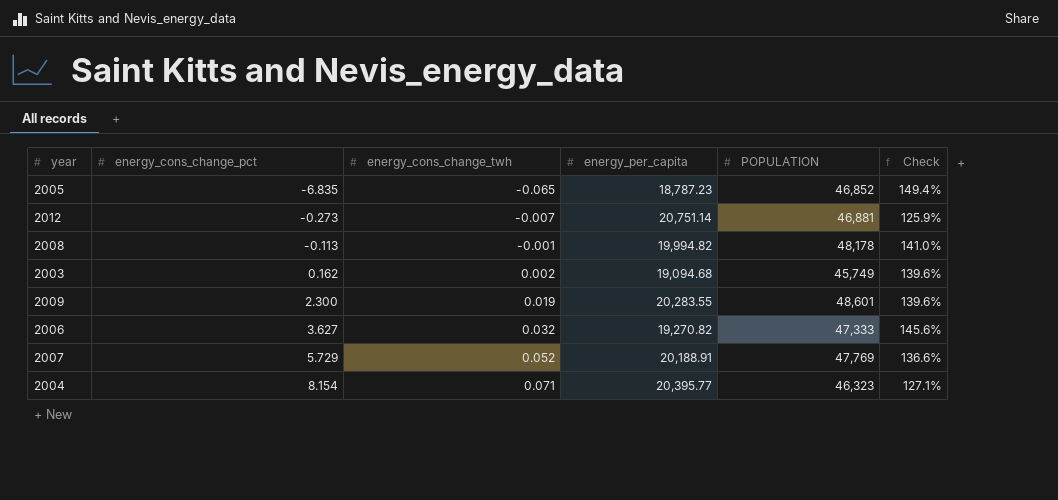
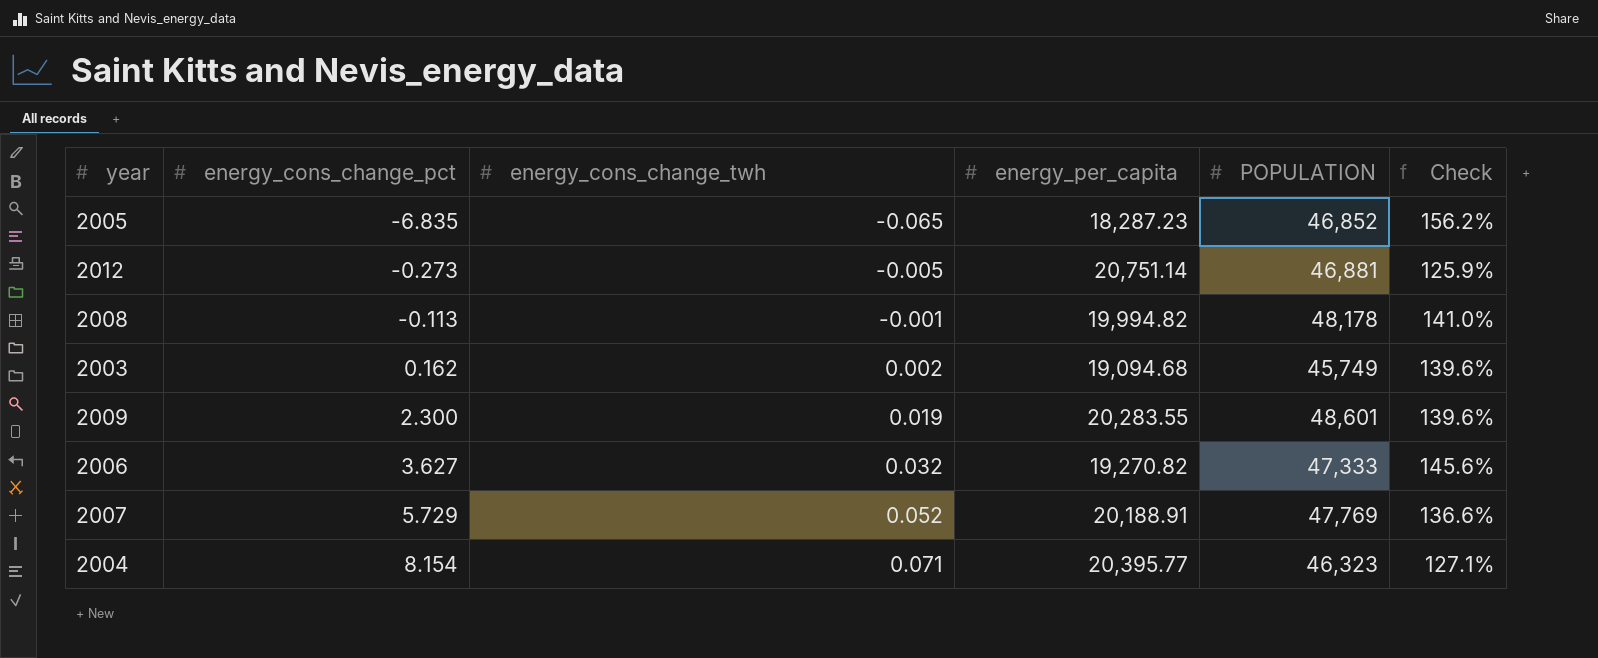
2005 | energy_per_capita: 18,787.23 -> 18,287.23
2005 | Check: 149.4% -> 156.2%
2012 | energy_cons_change_twh: -0.007 -> -0.005

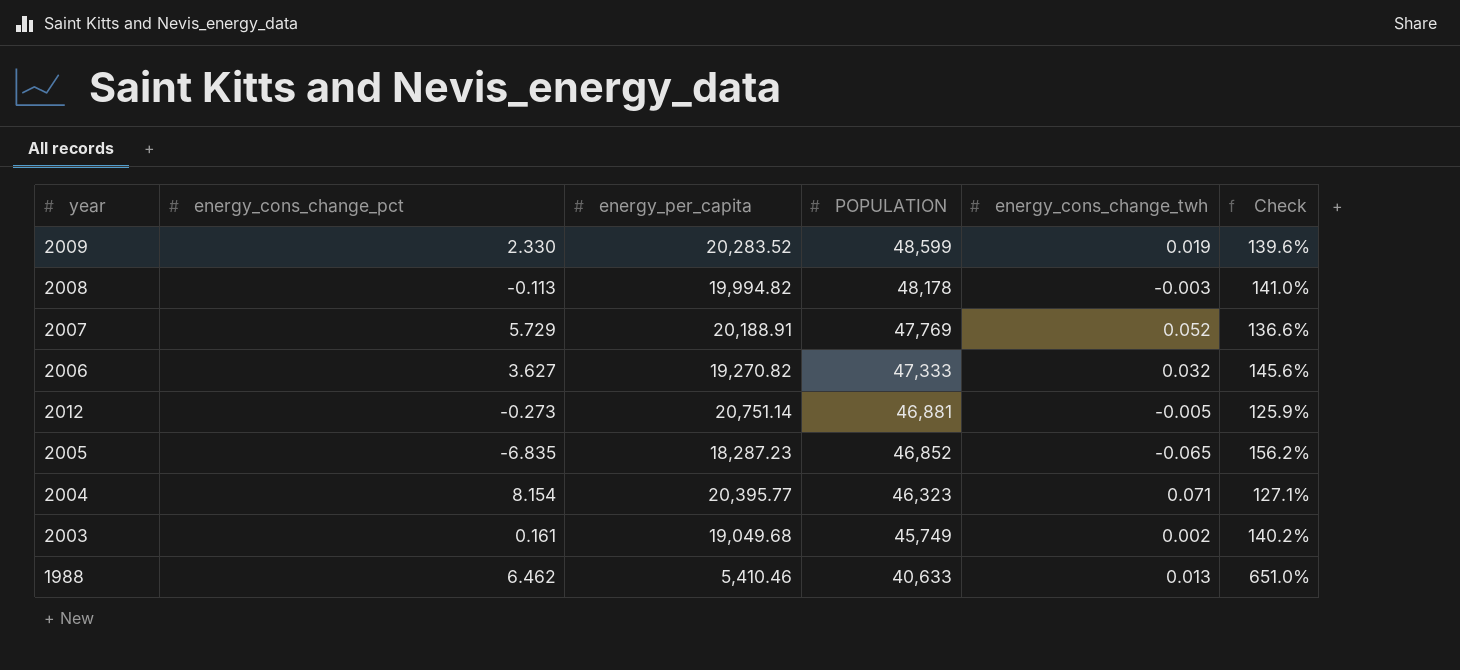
row order: energy_cons_change_pct ascending -> POPULATION descending
column energy_cons_change_twh | position: 3 -> 5
2009 | energy_cons_change_pct: 2.300 -> 2.330
2009 | energy_per_capita: 20,283.55 -> 20,283.52
2009 | POPULATION: 48,601 -> 48,599
2008 | energy_cons_change_twh: -0.001 -> -0.003
2003 | energy_cons_change_pct: 0.162 -> 0.161
2003 | energy_per_capita: 19,094.68 -> 19,049.68
2003 | Check: 139.6% -> 140.2%
row 1988: none -> 6.462 | 5,410.46 | 40,633 | 0.013 | 651.0%

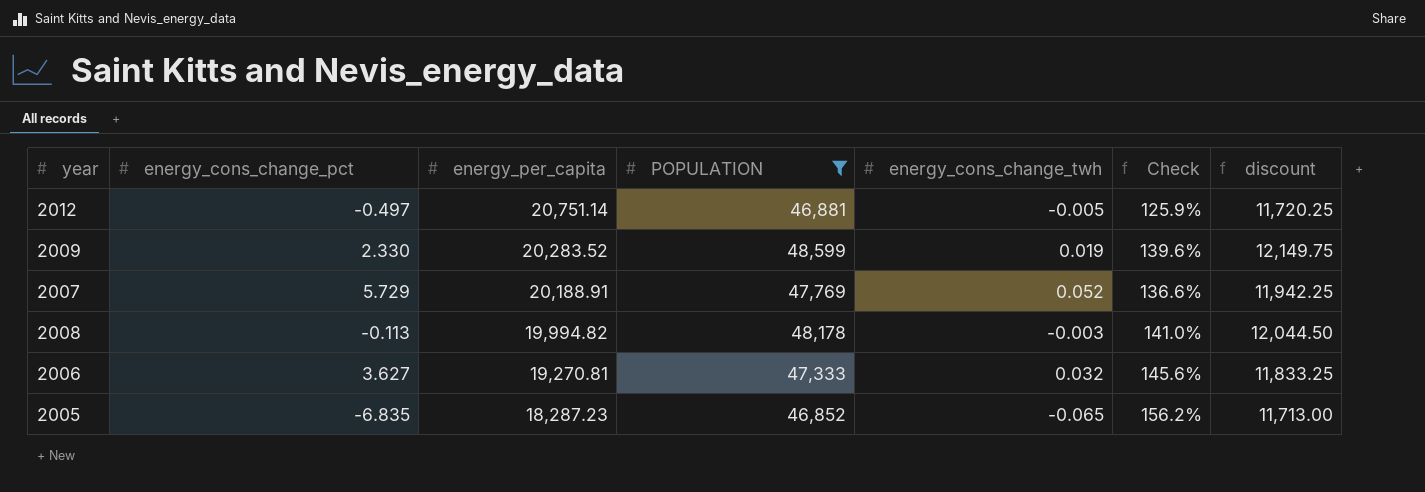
filter: none -> POPULATION >= 46,852
row order: POPULATION descending -> energy_per_capita descending
column discount | formula: none -> [POPULATION] * 0.25
2012 | energy_cons_change_pct: -0.273 -> -0.497
2006 | energy_per_capita: 19,270.82 -> 19,270.81

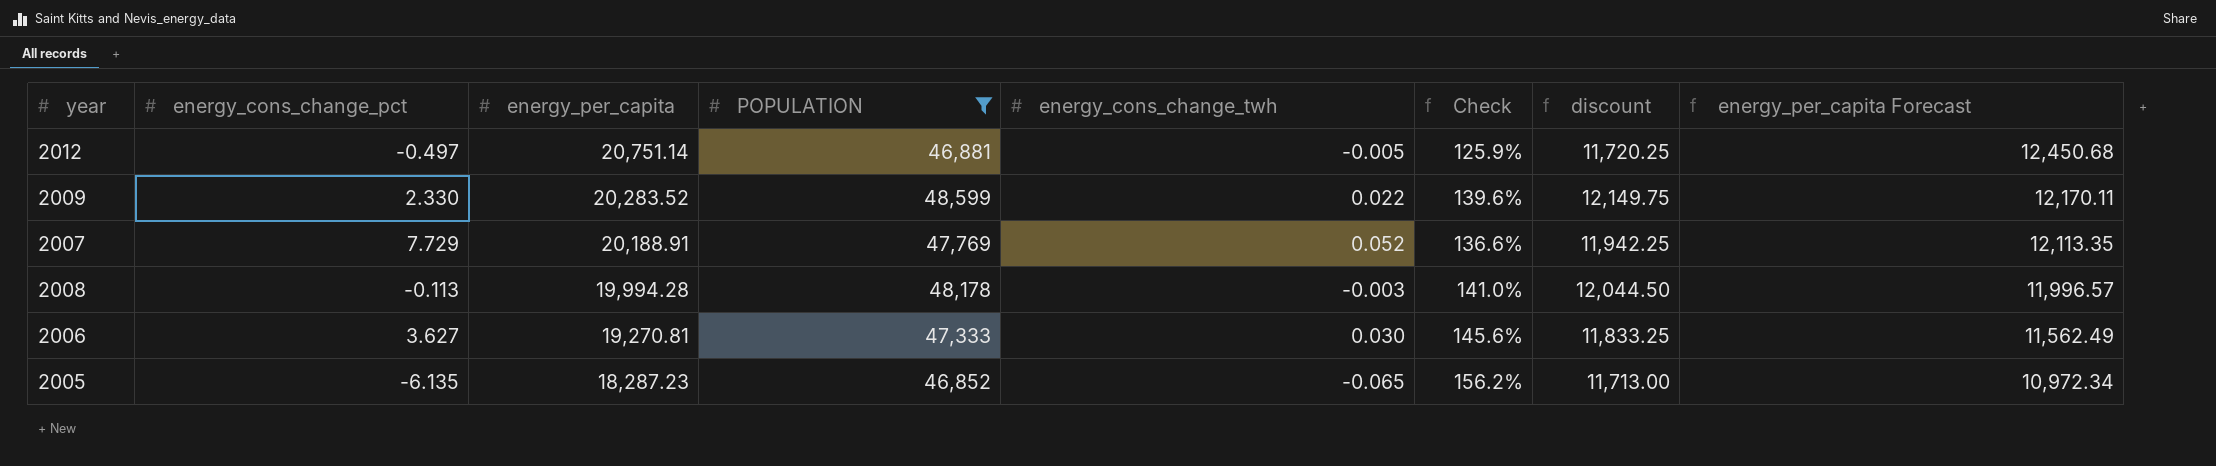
column energy_per_capita Forecast | formula: none -> [energy_per_capita] * 0.6
2009 | energy_cons_change_twh: 0.019 -> 0.022
2007 | energy_cons_change_pct: 5.729 -> 7.729
2008 | energy_per_capita: 19,994.82 -> 19,994.28
2006 | energy_cons_change_twh: 0.032 -> 0.030
2005 | energy_cons_change_pct: -6.835 -> -6.135

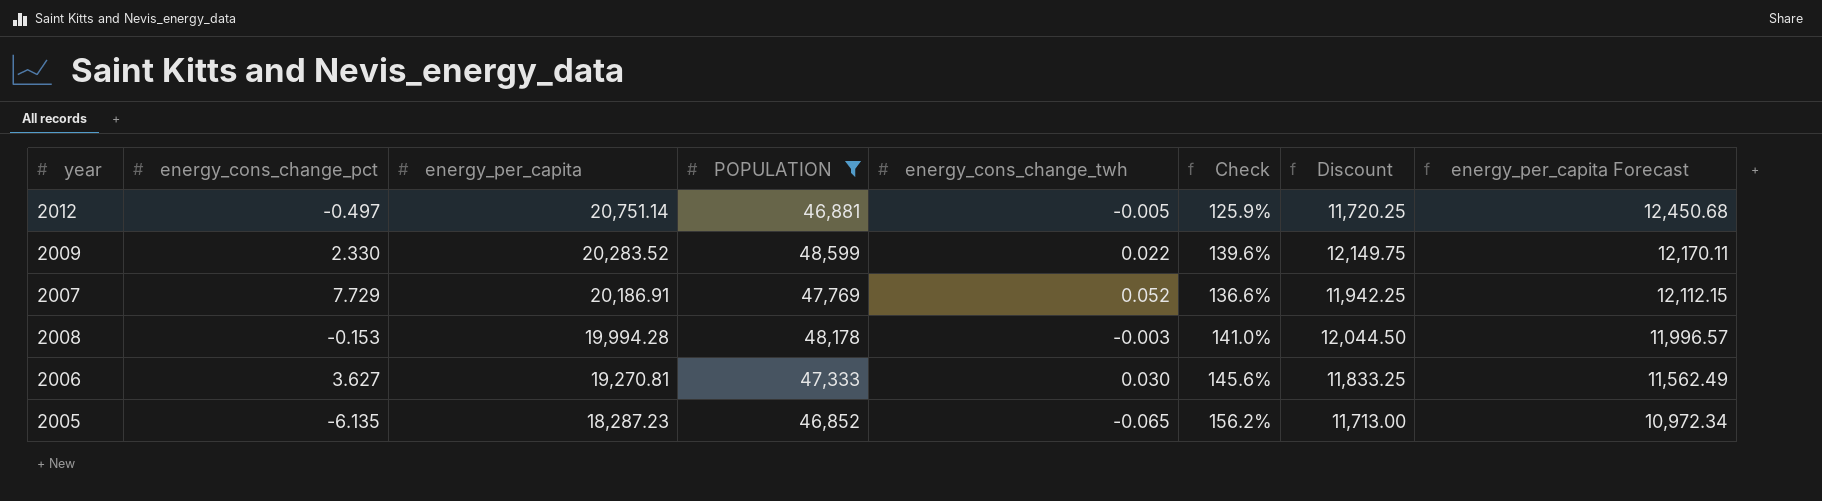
column name: discount -> Discount
2007 | energy_per_capita: 20,188.91 -> 20,186.91
2007 | energy_per_capita Forecast: 12,113.35 -> 12,112.15
2008 | energy_cons_change_pct: -0.113 -> -0.153

